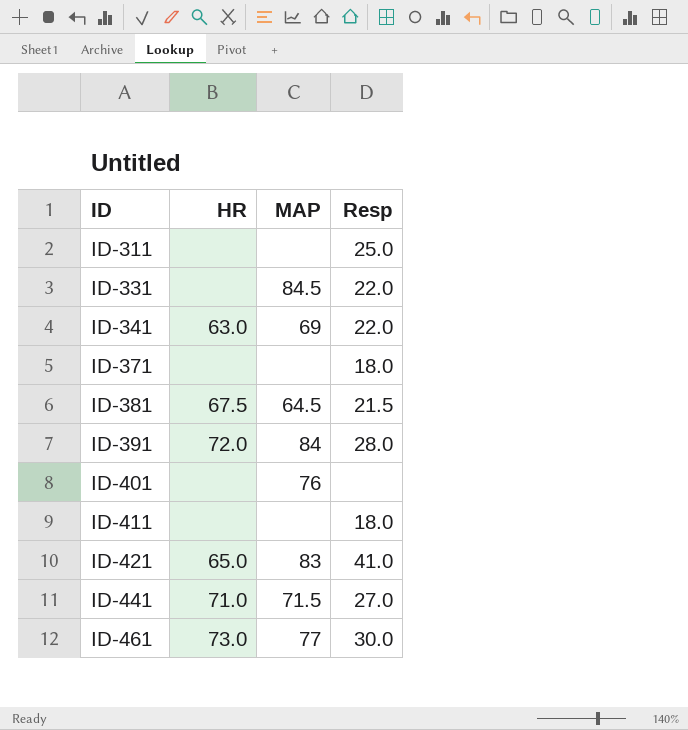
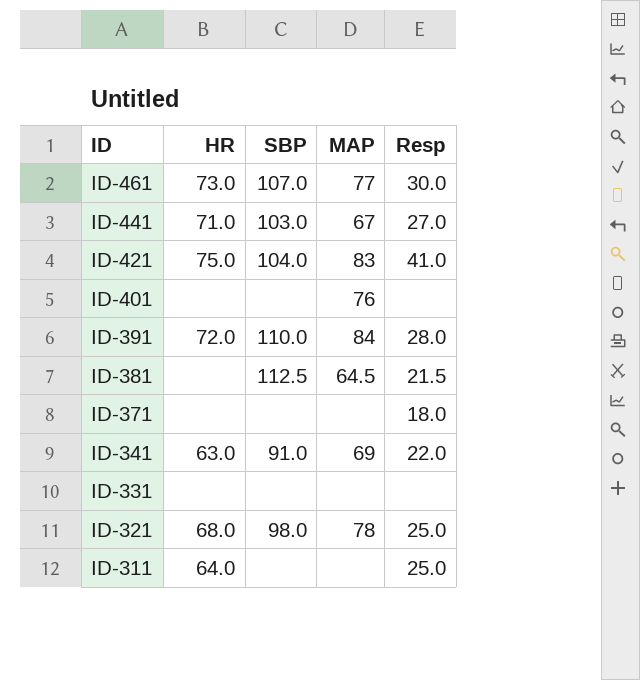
row order: ID ascending -> ID descending
column SBP | position: none -> 3
row ID-411: none | none | 18.0 -> none
ID-441 | MAP: 71.5 -> 67
ID-421 | HR: 65.0 -> 75.0
ID-381 | HR: 67.5 -> none
ID-331 | MAP: 84.5 -> none
ID-331 | Resp: 22.0 -> none
row ID-321: none -> 68.0 | 98.0 | 78 | 25.0
ID-311 | HR: none -> 64.0

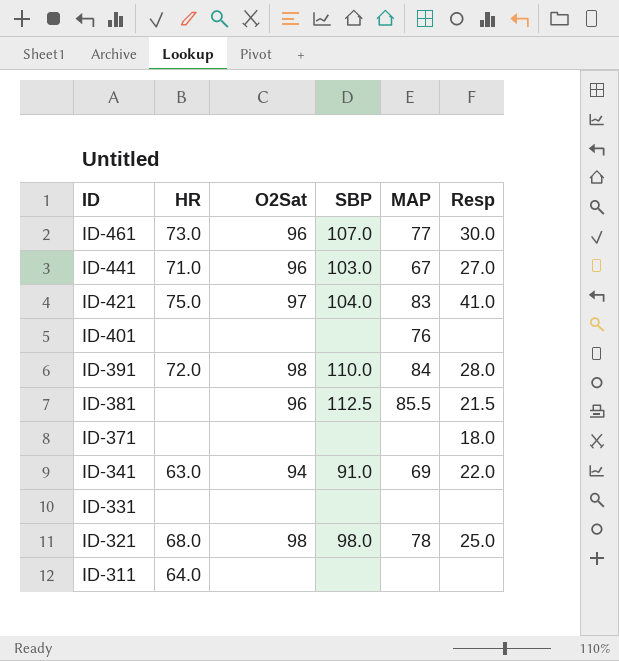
column O2Sat | position: none -> 3
ID-381 | MAP: 64.5 -> 85.5
ID-311 | Resp: 25.0 -> none

